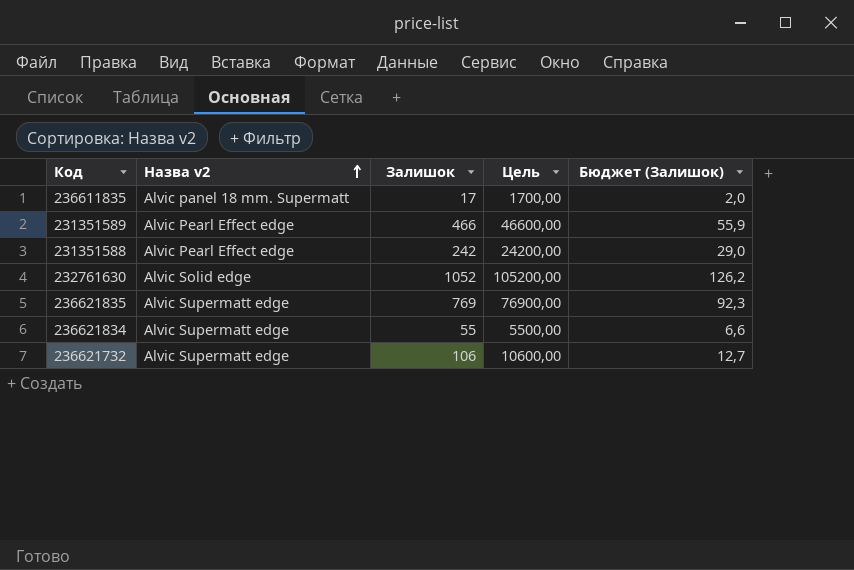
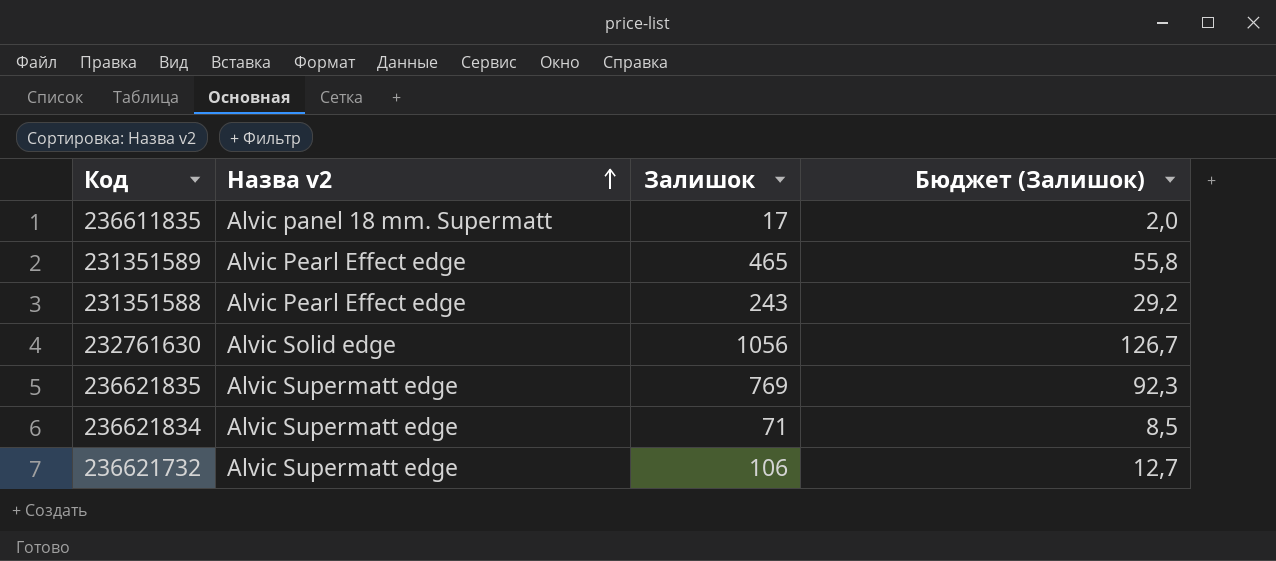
column Цель | formula: [Залишок] * 100 -> none
231351589 | Залишок: 466 -> 465
231351589 | Бюджет (Залишок): 55,9 -> 55,8
231351588 | Залишок: 242 -> 243
231351588 | Бюджет (Залишок): 29,0 -> 29,2
232761630 | Залишок: 1052 -> 1056
232761630 | Бюджет (Залишок): 126,2 -> 126,7
236621834 | Залишок: 55 -> 71
236621834 | Бюджет (Залишок): 6,6 -> 8,5

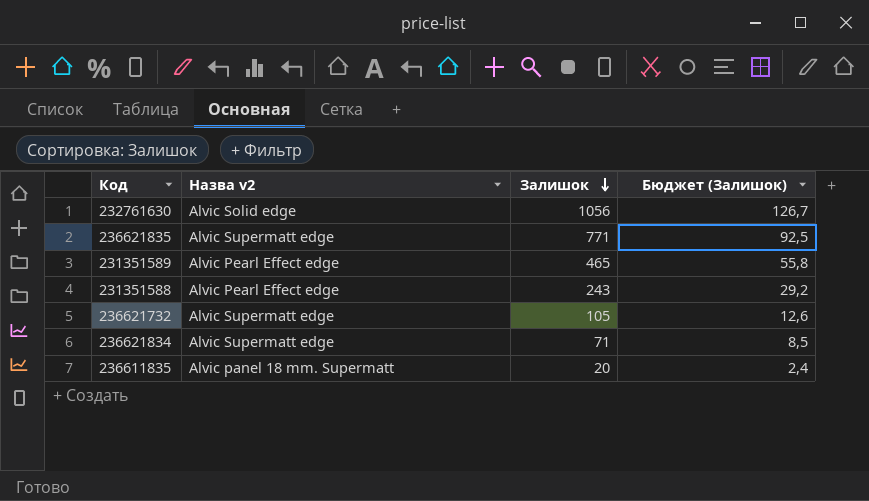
row order: Назва v2 ascending -> Залишок descending
236621835 | Залишок: 769 -> 771
236621835 | Бюджет (Залишок): 92,3 -> 92,5
236621732 | Залишок: 106 -> 105
236621732 | Бюджет (Залишок): 12,7 -> 12,6
236611835 | Залишок: 17 -> 20
236611835 | Бюджет (Залишок): 2,0 -> 2,4

